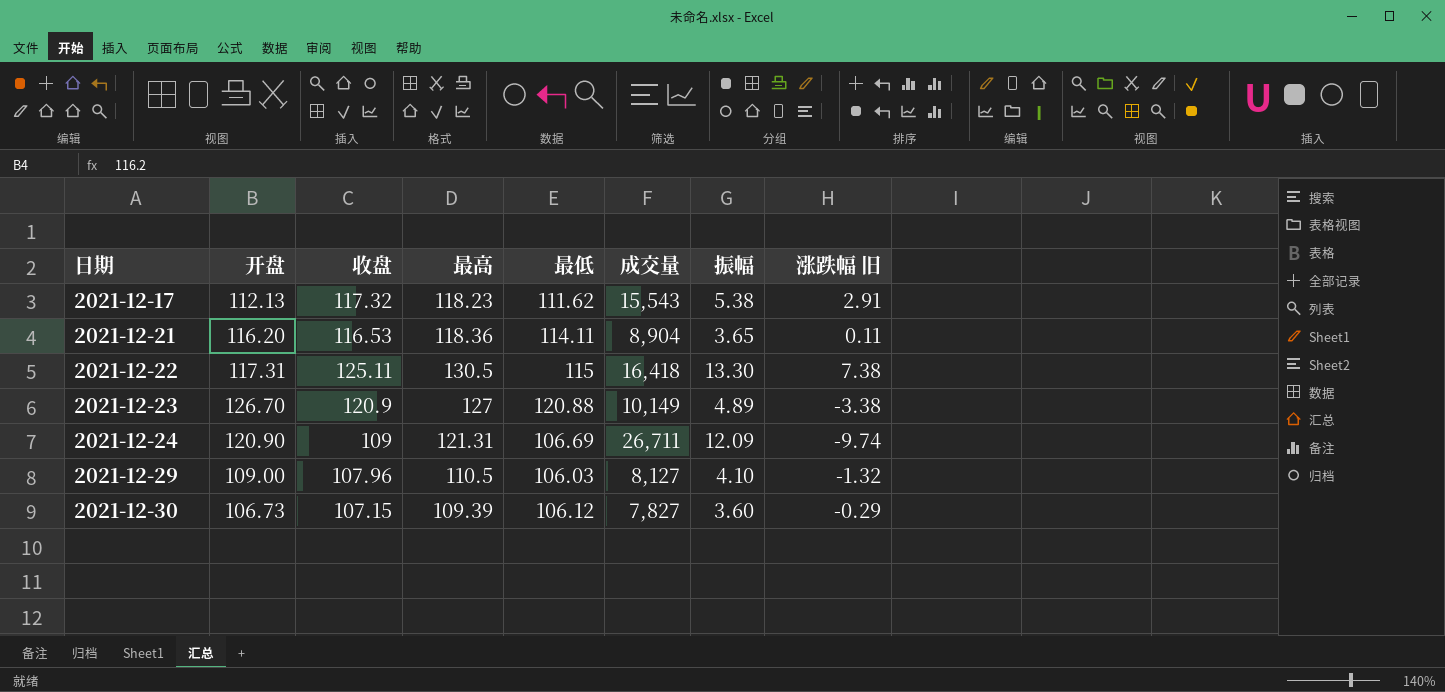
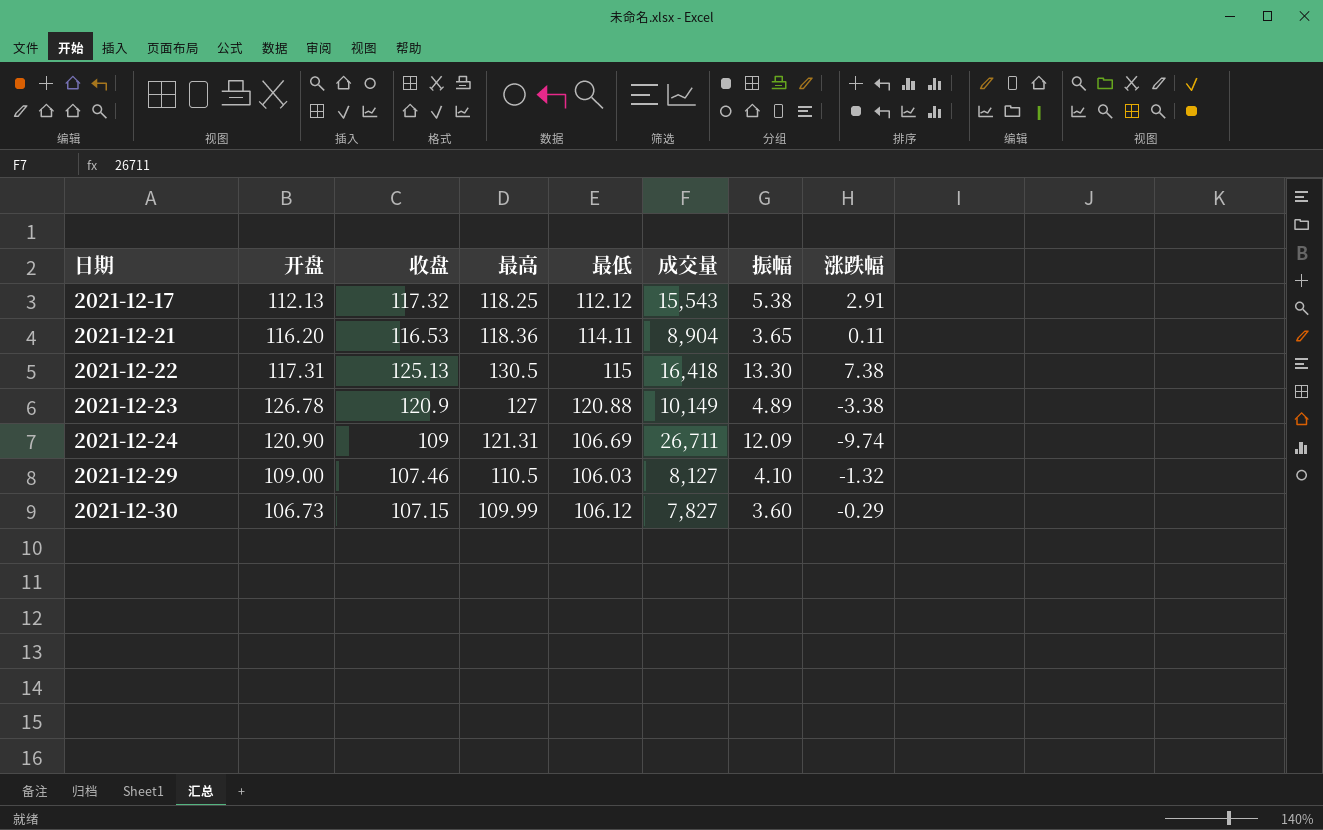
column name: 涨跌幅 旧 -> 涨跌幅
2021-12-17 | 最高: 118.23 -> 118.25
2021-12-17 | 最低: 111.62 -> 112.12
2021-12-22 | 收盘: 125.11 -> 125.13
2021-12-23 | 开盘: 126.70 -> 126.78
2021-12-29 | 收盘: 107.96 -> 107.46
2021-12-30 | 最高: 109.39 -> 109.99

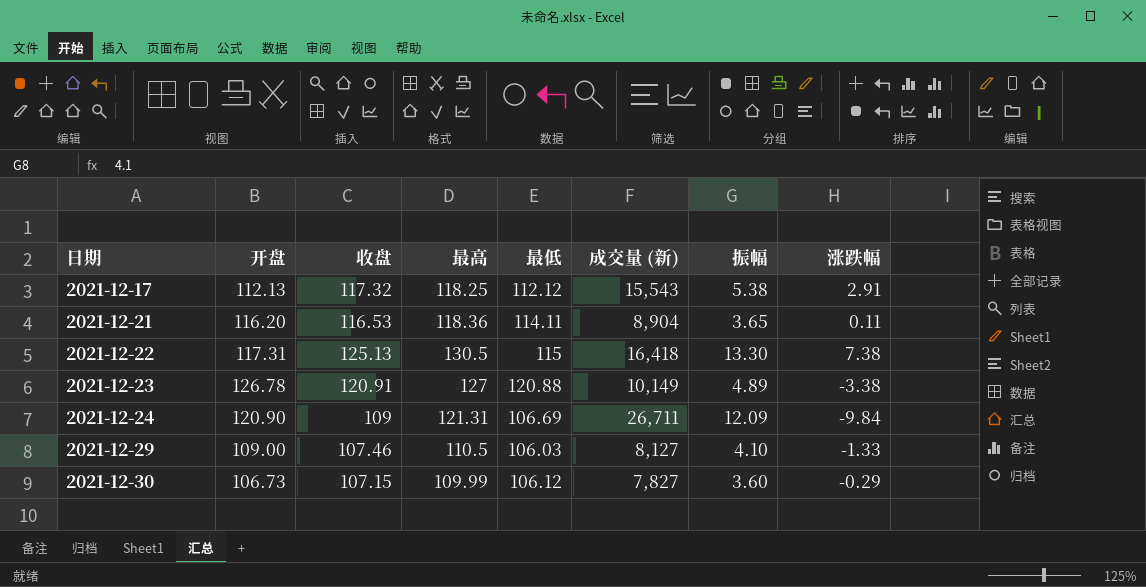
column name: 成交量 -> 成交量 (新)
2021-12-23 | 收盘: 120.9 -> 120.91
2021-12-24 | 涨跌幅: -9.74 -> -9.84
2021-12-29 | 涨跌幅: -1.32 -> -1.33

